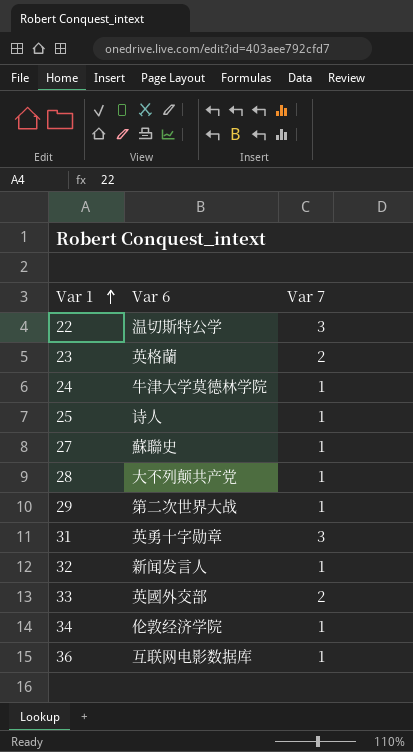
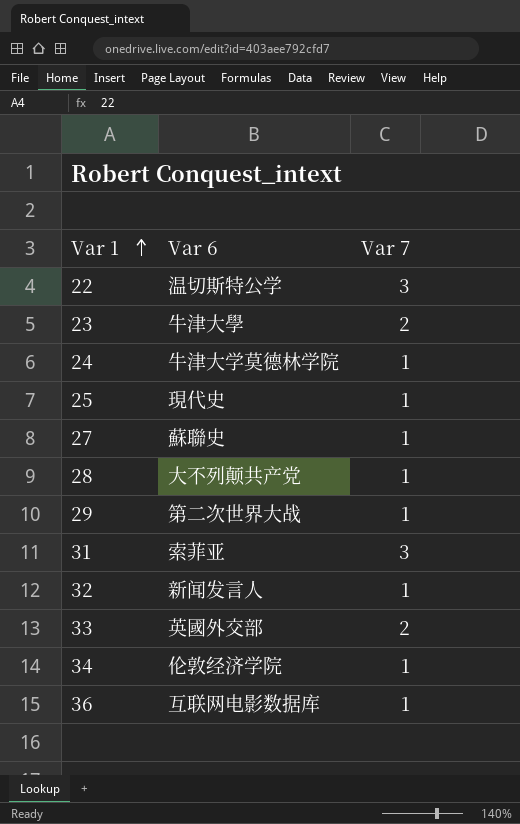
23 | Var 6: 英格蘭 -> 牛津大學
25 | Var 6: 诗人 -> 現代史
31 | Var 6: 英勇十字勋章 -> 索菲亚

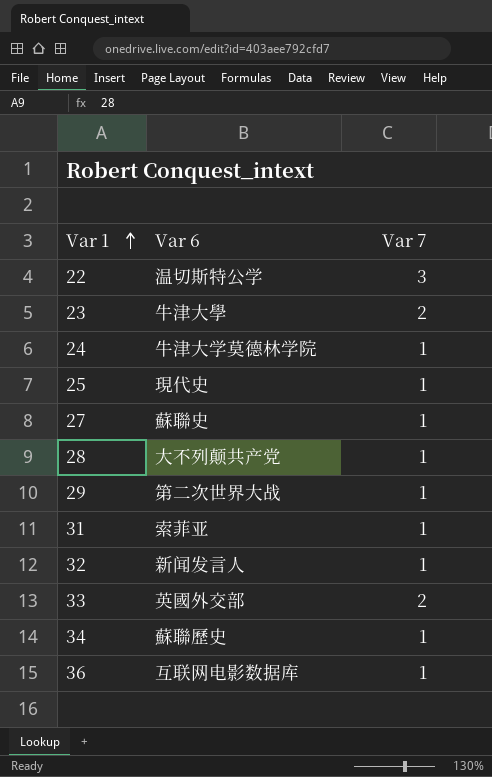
31 | Var 7: 3 -> 1
34 | Var 6: 伦敦经济学院 -> 蘇聯歷史

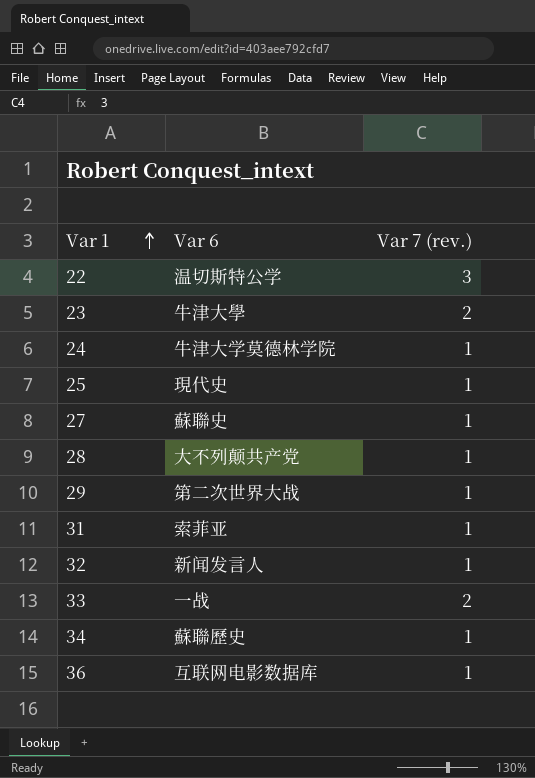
column name: Var 7 -> Var 7 (rev.)
33 | Var 6: 英國外交部 -> 一战

